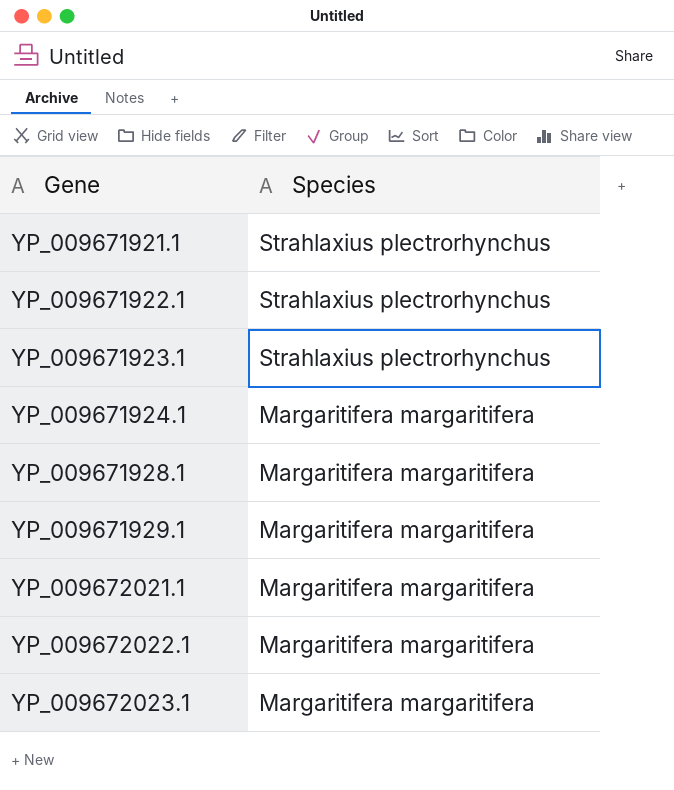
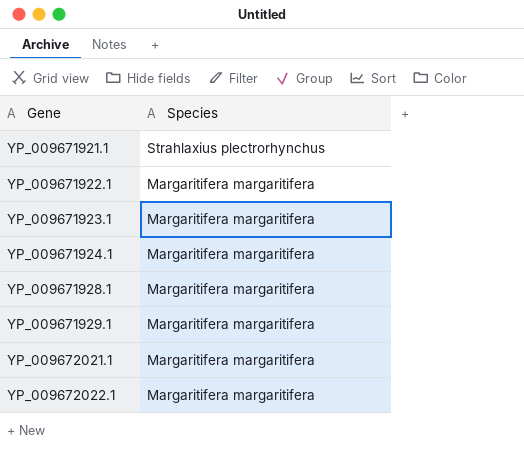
row YP_009672023.1: Margaritifera margaritifera -> none
YP_009671922.1 | Species: Strahlaxius plectrorhynchus -> Margaritifera margaritifera
YP_009671923.1 | Species: Strahlaxius plectrorhynchus -> Margaritifera margaritifera

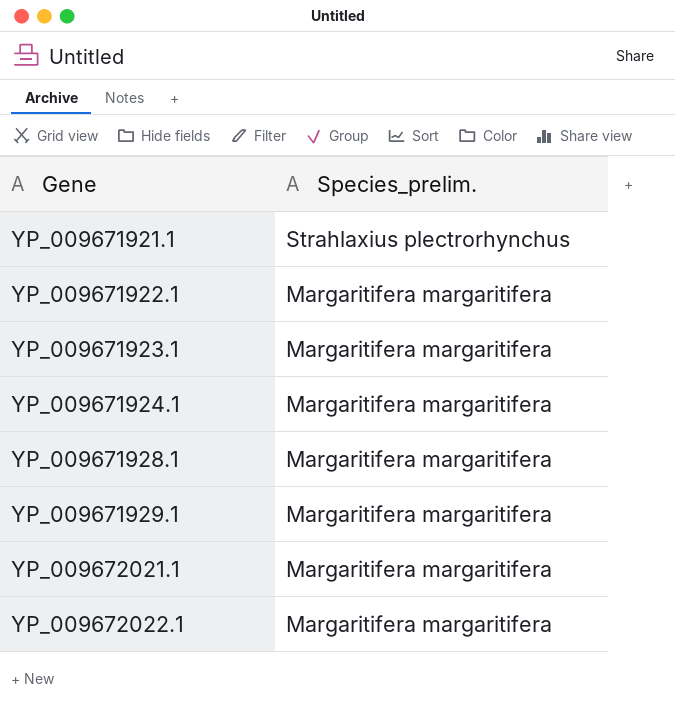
column name: Species -> Species_prelim.

